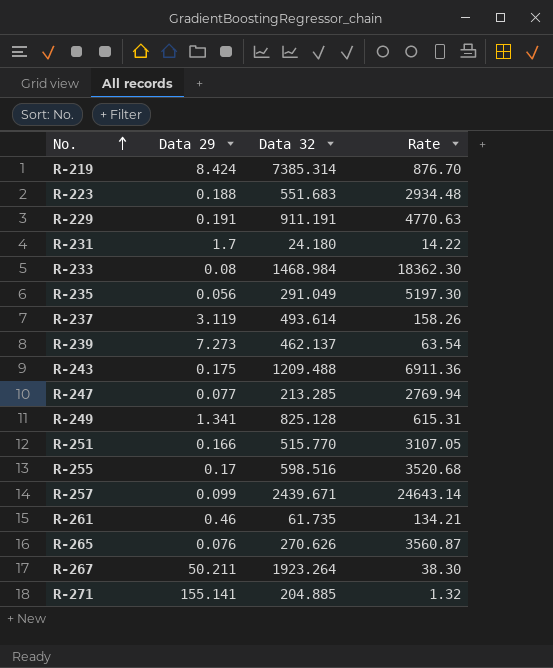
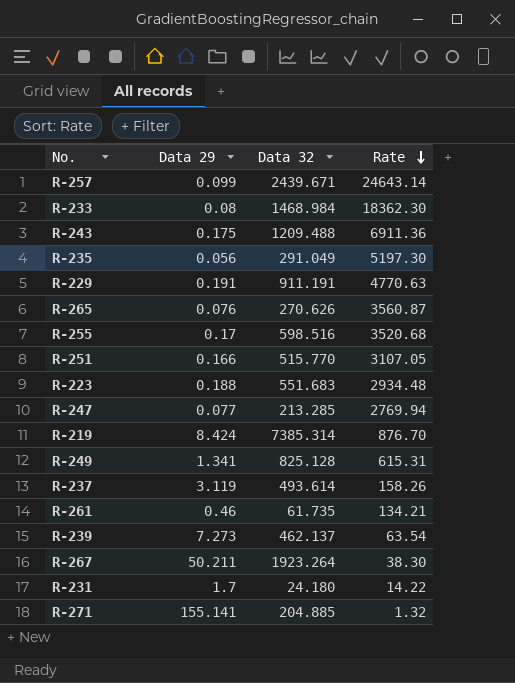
row order: No. ascending -> Rate descending

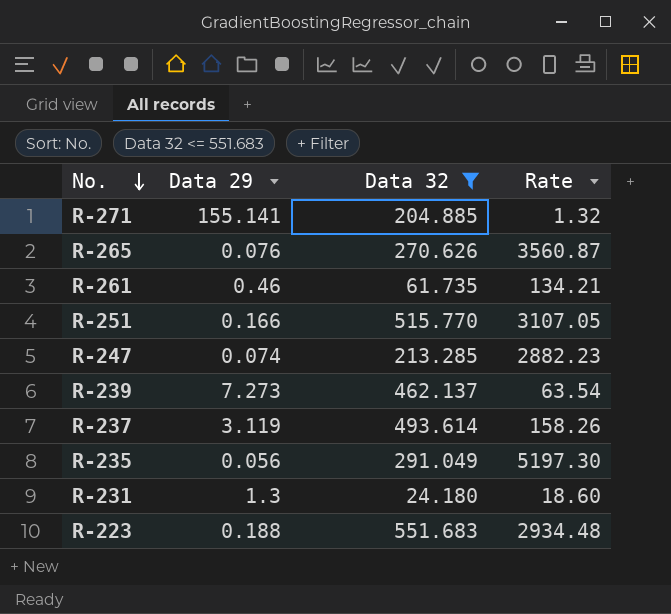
filter: none -> Data 32 <= 551.683
row order: Rate descending -> No. descending
R-247 | Data 29: 0.077 -> 0.074
R-247 | Rate: 2769.94 -> 2882.23
R-231 | Data 29: 1.7 -> 1.3
R-231 | Rate: 14.22 -> 18.60

